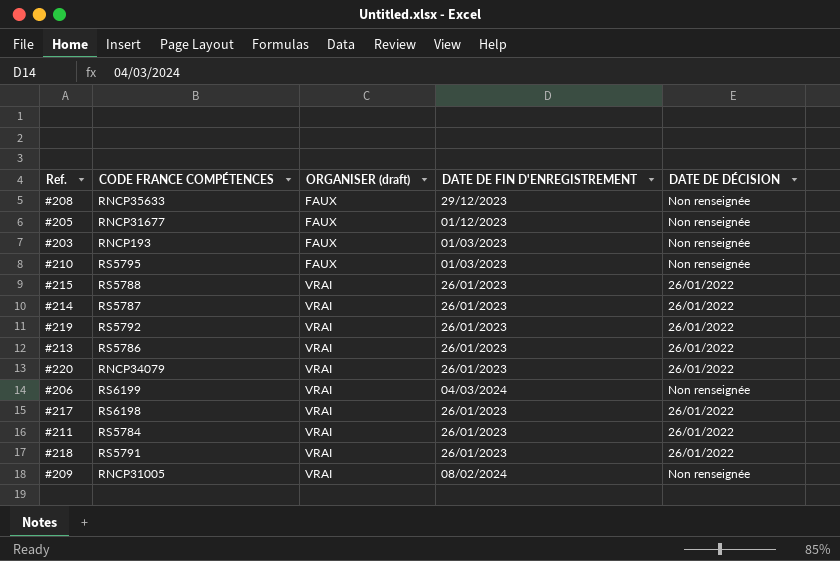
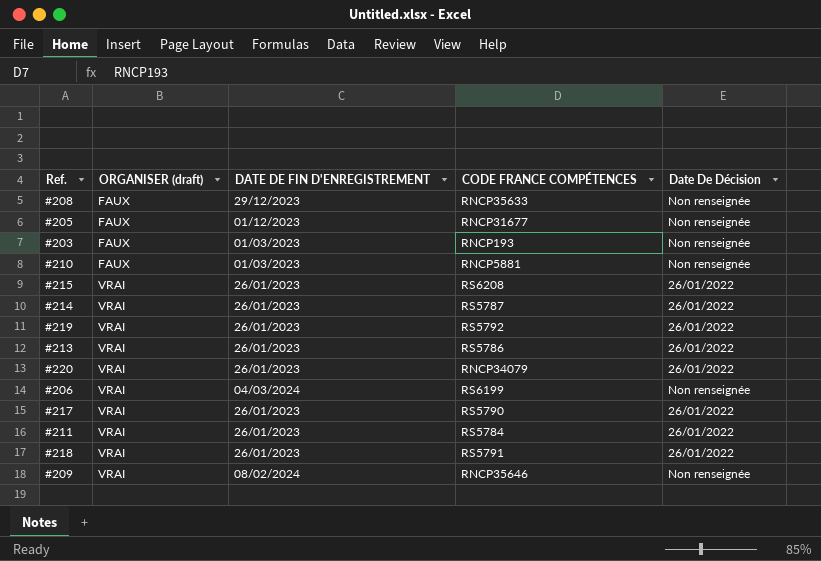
column CODE FRANCE COMPÉTENCES | position: 2 -> 4
column name: DATE DE DÉCISION -> Date De Décision
#210 | CODE FRANCE COMPÉTENCES: RS5795 -> RNCP5881
#215 | CODE FRANCE COMPÉTENCES: RS5788 -> RS6208
#217 | CODE FRANCE COMPÉTENCES: RS6198 -> RS5790
#209 | CODE FRANCE COMPÉTENCES: RNCP31005 -> RNCP35646

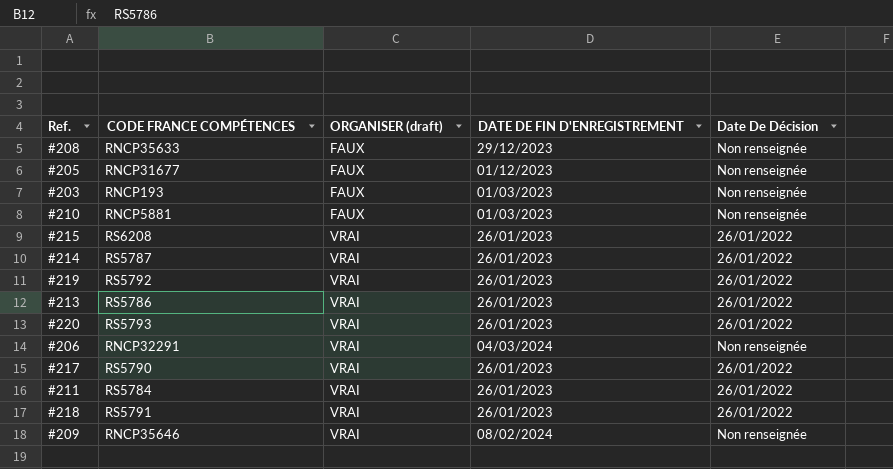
column CODE FRANCE COMPÉTENCES | position: 4 -> 2
#220 | CODE FRANCE COMPÉTENCES: RNCP34079 -> RS5793
#206 | CODE FRANCE COMPÉTENCES: RS6199 -> RNCP32291

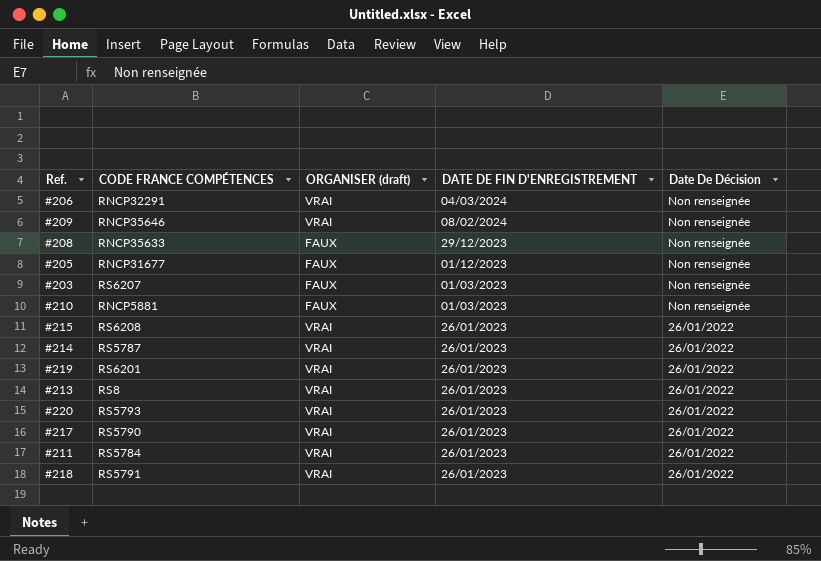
row order: ORGANISER (draft) ascending -> DATE DE FIN D'ENREGISTREMENT descending
#203 | CODE FRANCE COMPÉTENCES: RNCP193 -> RS6207
#219 | CODE FRANCE COMPÉTENCES: RS5792 -> RS6201
#213 | CODE FRANCE COMPÉTENCES: RS5786 -> RS8

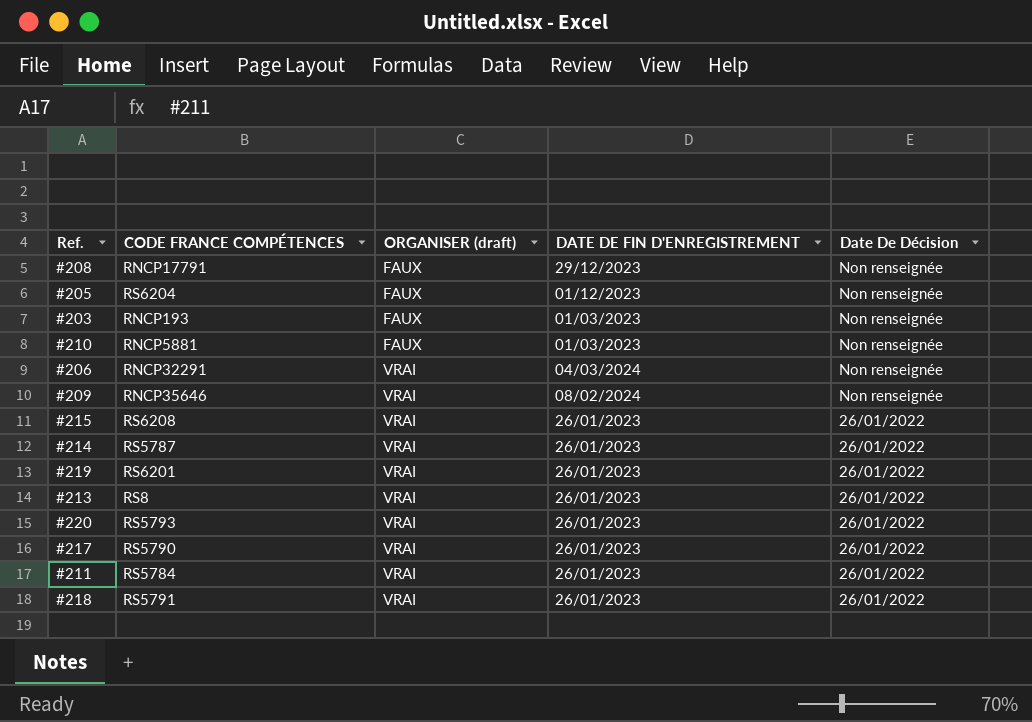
row order: DATE DE FIN D'ENREGISTREMENT descending -> ORGANISER (draft) ascending
#208 | CODE FRANCE COMPÉTENCES: RNCP35633 -> RNCP17791
#205 | CODE FRANCE COMPÉTENCES: RNCP31677 -> RS6204
#203 | CODE FRANCE COMPÉTENCES: RS6207 -> RNCP193

